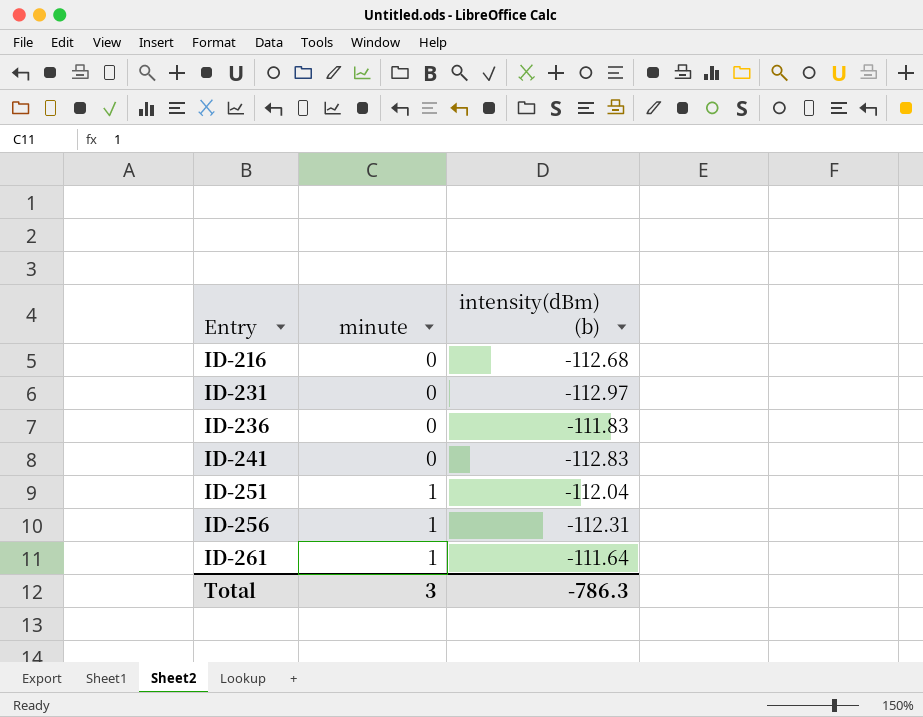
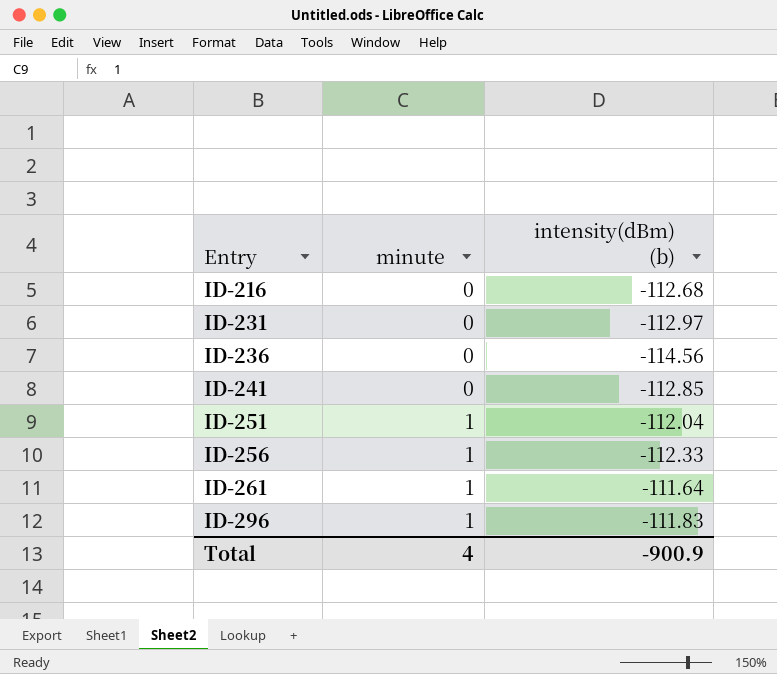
ID-236 | intensity(dBm) (b): -111.83 -> -114.56
ID-241 | intensity(dBm) (b): -112.83 -> -112.85
ID-256 | intensity(dBm) (b): -112.31 -> -112.33
row ID-296: none -> 1 | -111.83
Total | minute: 3 -> 4
Total | intensity(dBm) (b): -786.3 -> -900.9

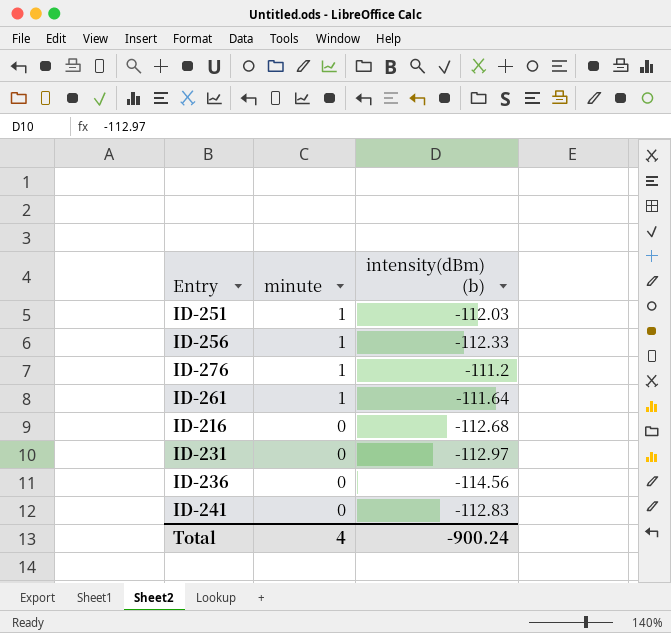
row order: Entry ascending -> minute descending
row ID-296: 1 | -111.83 -> none
ID-251 | intensity(dBm) (b): -112.04 -> -112.03
row ID-276: none -> 1 | -111.2
ID-241 | intensity(dBm) (b): -112.85 -> -112.83
Total | intensity(dBm) (b): -900.9 -> -900.24

